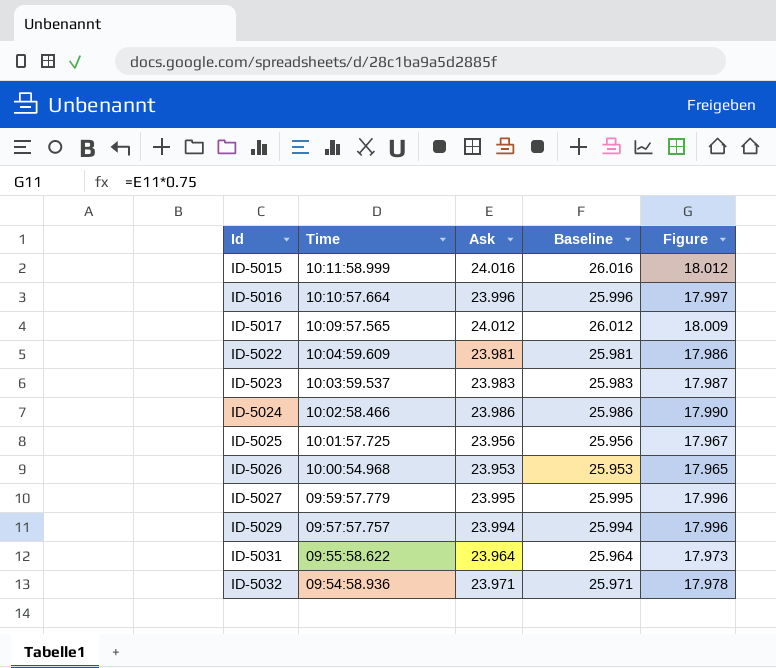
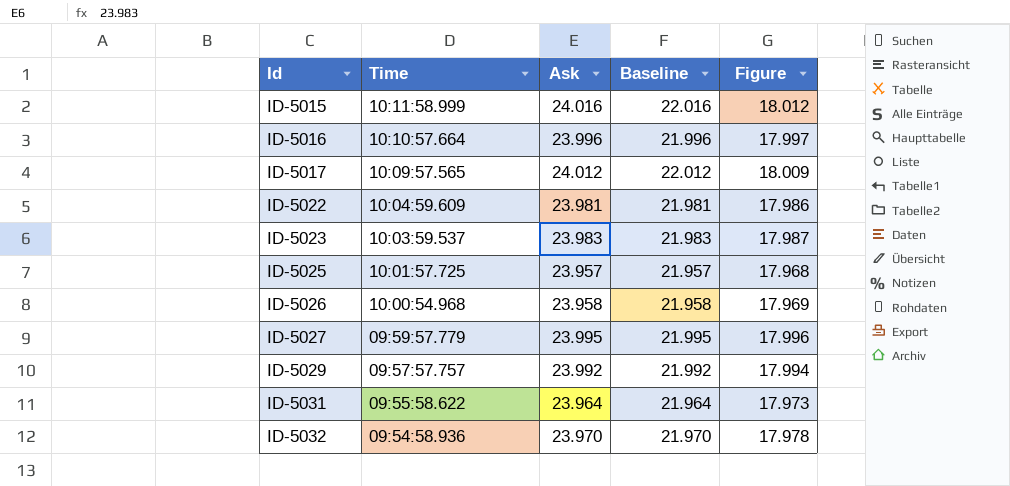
column Baseline | formula: [Ask] + 2 -> [Ask] - 2
row ID-5024: 10:02:58.466 | 23.986 | 25.986 | 17.990 -> none
ID-5025 | Ask: 23.956 -> 23.957
ID-5025 | Figure: 17.967 -> 17.968
ID-5026 | Ask: 23.953 -> 23.958
ID-5026 | Figure: 17.965 -> 17.969
ID-5029 | Ask: 23.994 -> 23.992
ID-5029 | Figure: 17.996 -> 17.994
ID-5032 | Ask: 23.971 -> 23.970

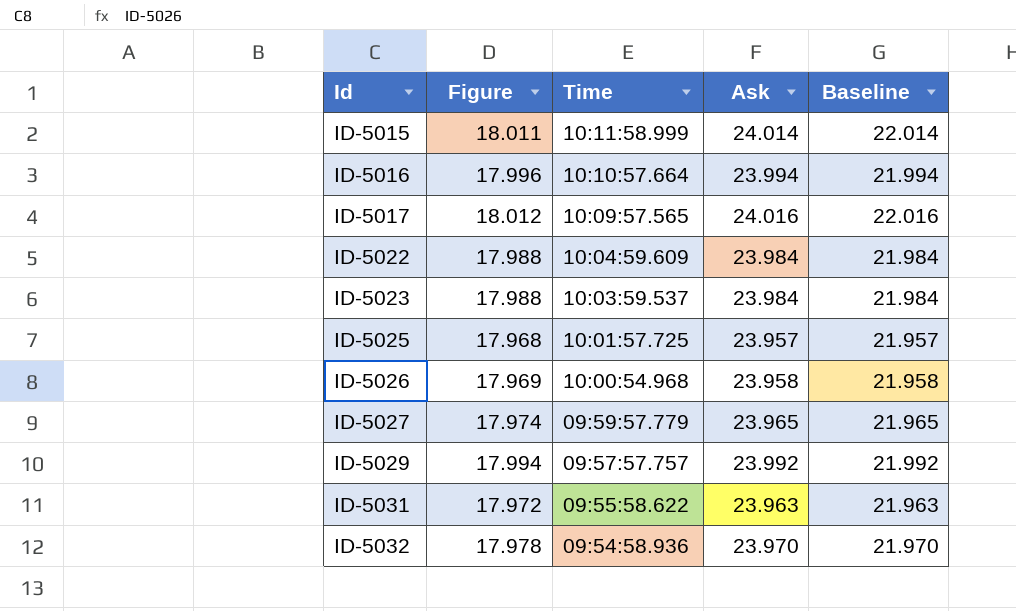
column Figure | position: 5 -> 2
ID-5015 | Figure: 18.012 -> 18.011
ID-5015 | Ask: 24.016 -> 24.014
ID-5015 | Baseline: 22.016 -> 22.014
ID-5016 | Figure: 17.997 -> 17.996
ID-5016 | Ask: 23.996 -> 23.994
ID-5016 | Baseline: 21.996 -> 21.994
ID-5017 | Figure: 18.009 -> 18.012
ID-5017 | Ask: 24.012 -> 24.016
ID-5017 | Baseline: 22.012 -> 22.016
ID-5022 | Figure: 17.986 -> 17.988
ID-5022 | Ask: 23.981 -> 23.984
ID-5022 | Baseline: 21.981 -> 21.984
ID-5023 | Figure: 17.987 -> 17.988
ID-5023 | Ask: 23.983 -> 23.984
ID-5023 | Baseline: 21.983 -> 21.984
ID-5027 | Figure: 17.996 -> 17.974
ID-5027 | Ask: 23.995 -> 23.965
ID-5027 | Baseline: 21.995 -> 21.965
ID-5031 | Figure: 17.973 -> 17.972
ID-5031 | Ask: 23.964 -> 23.963
ID-5031 | Baseline: 21.964 -> 21.963

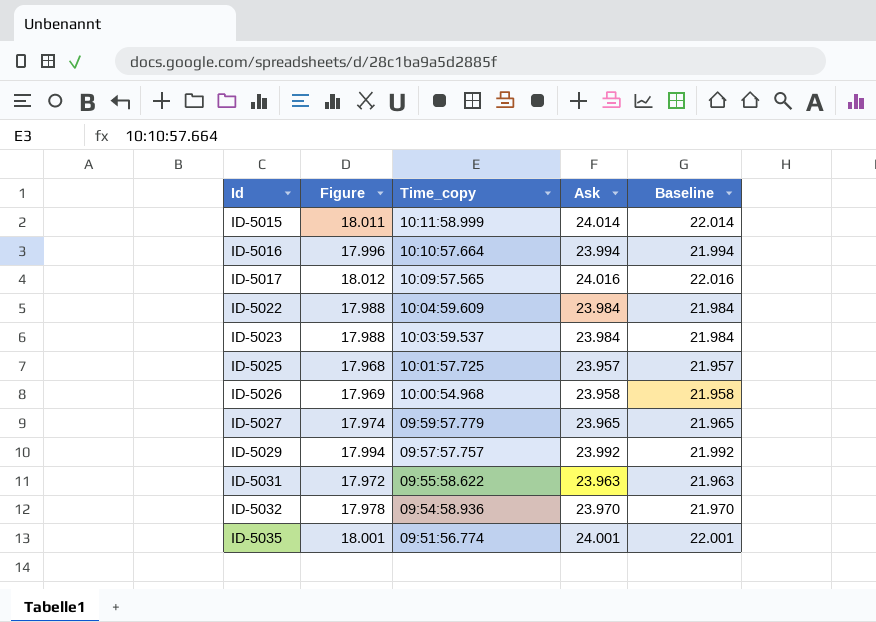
column name: Time -> Time_copy
row ID-5035: none -> 18.001 | 09:51:56.774 | 24.001 | 22.001

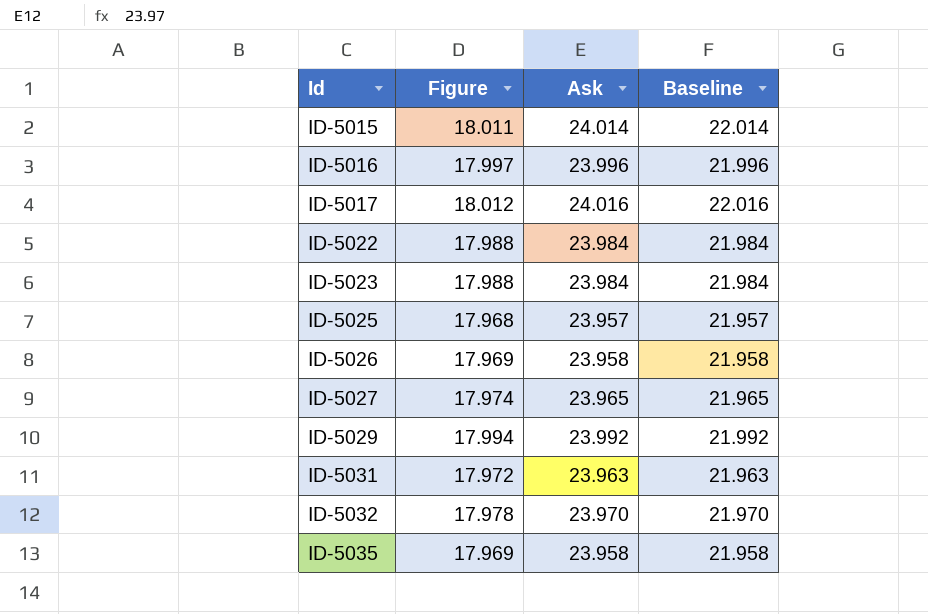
column Time_copy | position: 3 -> none
ID-5016 | Figure: 17.996 -> 17.997
ID-5016 | Ask: 23.994 -> 23.996
ID-5016 | Baseline: 21.994 -> 21.996
ID-5035 | Figure: 18.001 -> 17.969
ID-5035 | Ask: 24.001 -> 23.958
ID-5035 | Baseline: 22.001 -> 21.958

